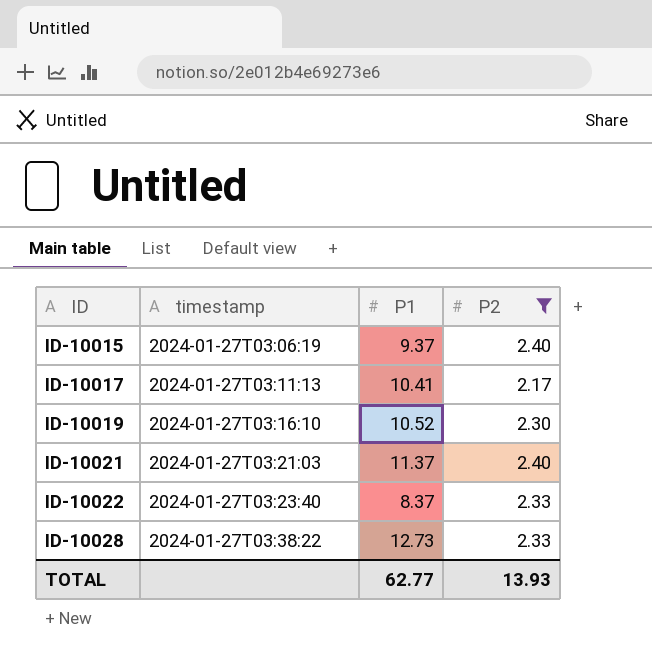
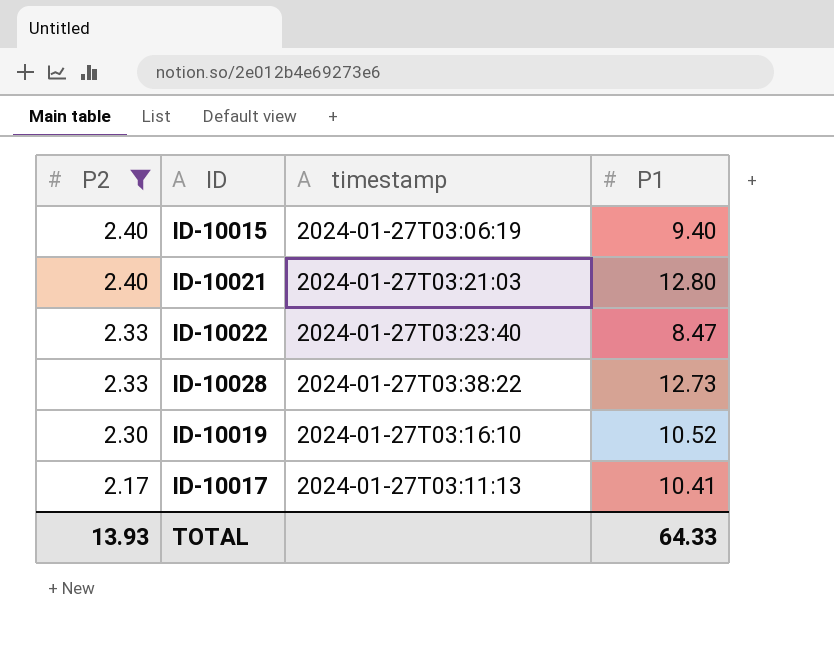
row order: ID ascending -> P2 descending
column P2 | position: 4 -> 1
ID-10015 | P1: 9.37 -> 9.40
ID-10021 | P1: 11.37 -> 12.80
ID-10022 | P1: 8.37 -> 8.47
TOTAL | P1: 62.77 -> 64.33

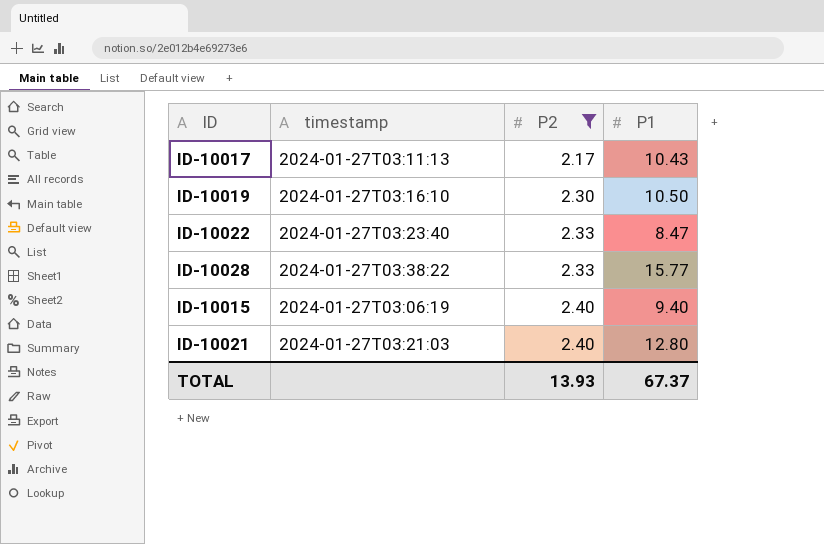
row order: P2 descending -> P2 ascending
column P2 | position: 1 -> 3
ID-10017 | P1: 10.41 -> 10.43
ID-10019 | P1: 10.52 -> 10.50
ID-10028 | P1: 12.73 -> 15.77
TOTAL | P1: 64.33 -> 67.37

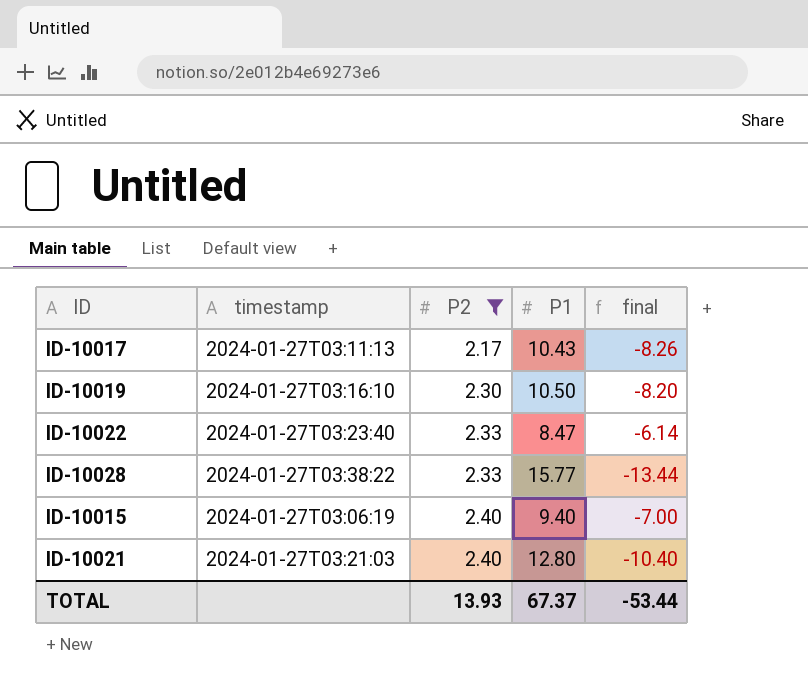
column final | formula: none -> [P2] - [P1]

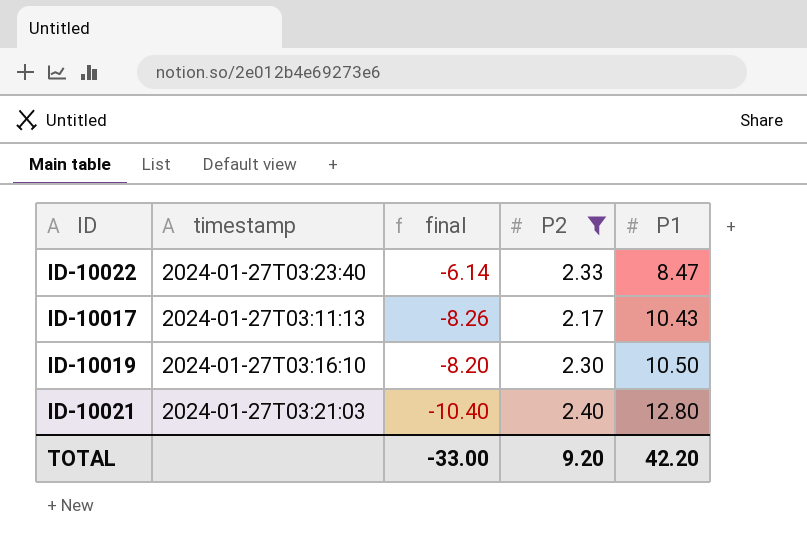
row order: P2 ascending -> P1 ascending
column final | position: 5 -> 3
row ID-10028: 2024-01-27T03:38:22 | 2.33 | 15.77 | -13.44 -> none
row ID-10015: 2024-01-27T03:06:19 | 2.40 | 9.40 | -7.00 -> none
TOTAL | final: -53.44 -> -33.00
TOTAL | P2: 13.93 -> 9.20
TOTAL | P1: 67.37 -> 42.20

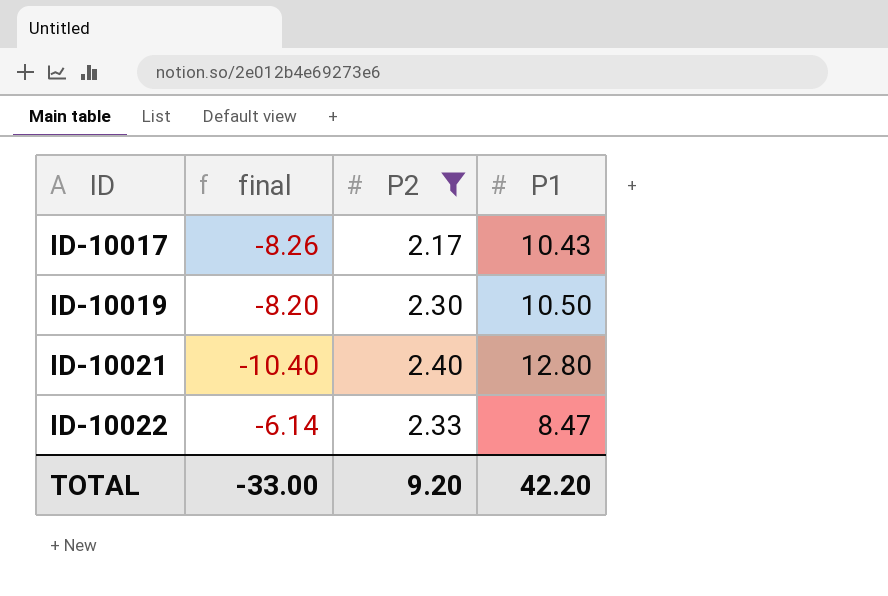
row order: P1 ascending -> ID ascending
column timestamp | position: 2 -> none

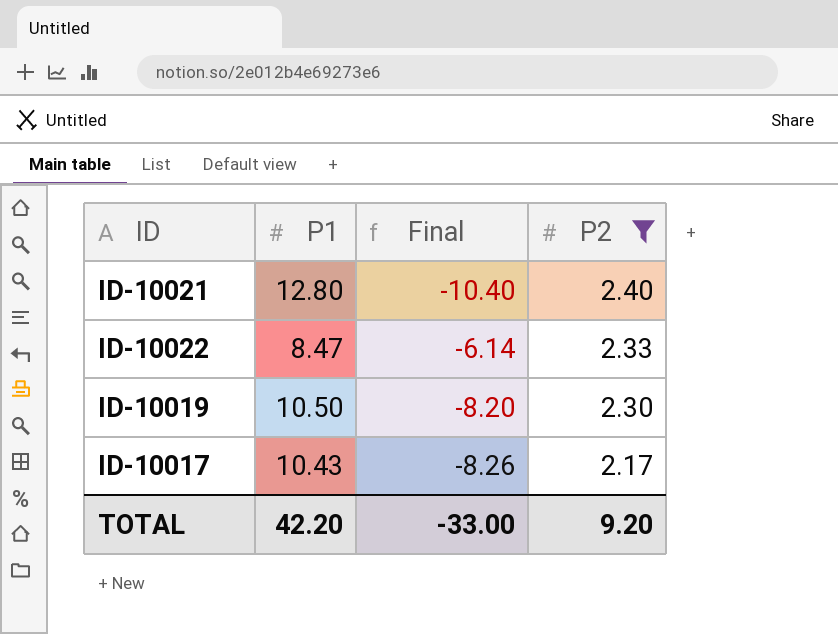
row order: ID ascending -> P2 descending
column P1 | position: 4 -> 2
column name: final -> Final

